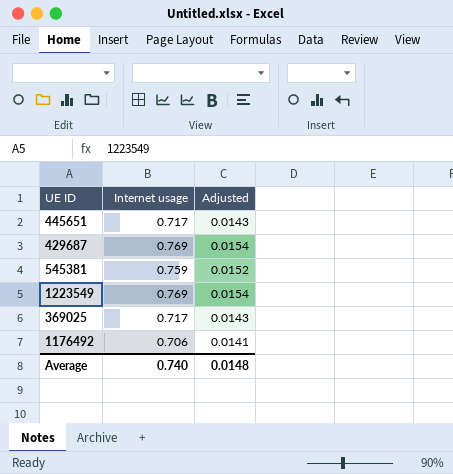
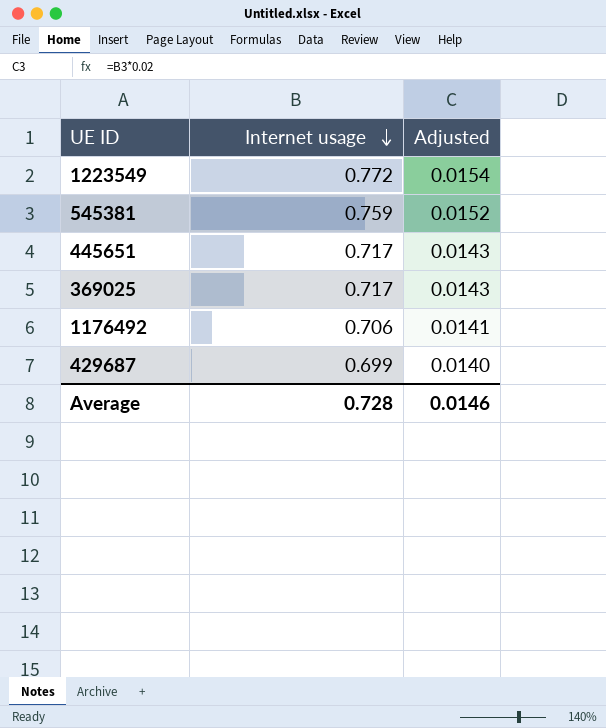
row order: none -> Internet usage descending
1223549 | Internet usage: 0.769 -> 0.772
429687 | Internet usage: 0.769 -> 0.699
429687 | Adjusted: 0.0154 -> 0.0140
Average | Internet usage: 0.740 -> 0.728
Average | Adjusted: 0.0148 -> 0.0146

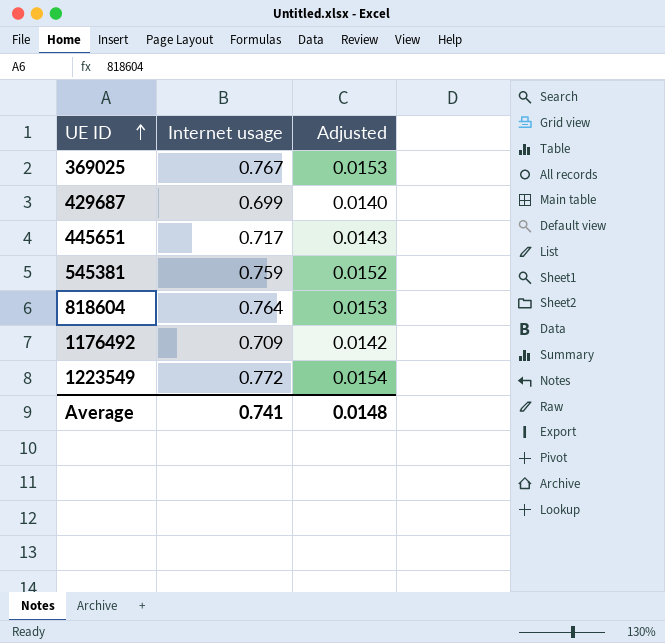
row order: Internet usage descending -> UE ID ascending
369025 | Internet usage: 0.717 -> 0.767
369025 | Adjusted: 0.0143 -> 0.0153
row 818604: none -> 0.764 | 0.0153
1176492 | Internet usage: 0.706 -> 0.709
1176492 | Adjusted: 0.0141 -> 0.0142
Average | Internet usage: 0.728 -> 0.741
Average | Adjusted: 0.0146 -> 0.0148

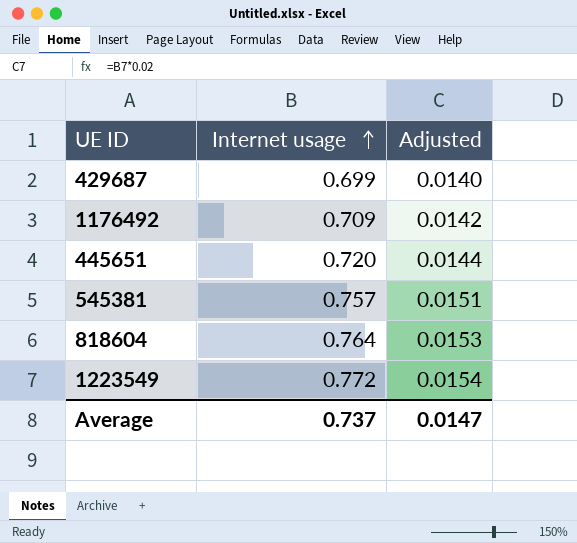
row order: UE ID ascending -> Internet usage ascending
row 369025: 0.767 | 0.0153 -> none
445651 | Internet usage: 0.717 -> 0.720
445651 | Adjusted: 0.0143 -> 0.0144
545381 | Internet usage: 0.759 -> 0.757
545381 | Adjusted: 0.0152 -> 0.0151
Average | Internet usage: 0.741 -> 0.737
Average | Adjusted: 0.0148 -> 0.0147

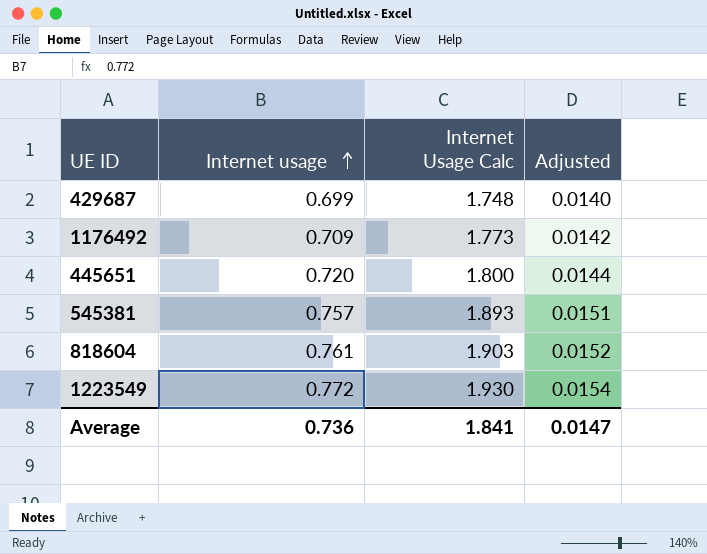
column Internet Usage Calc | formula: none -> [Internet usage] * 2.5
818604 | Internet usage: 0.764 -> 0.761
818604 | Adjusted: 0.0153 -> 0.0152
Average | Internet usage: 0.737 -> 0.736

